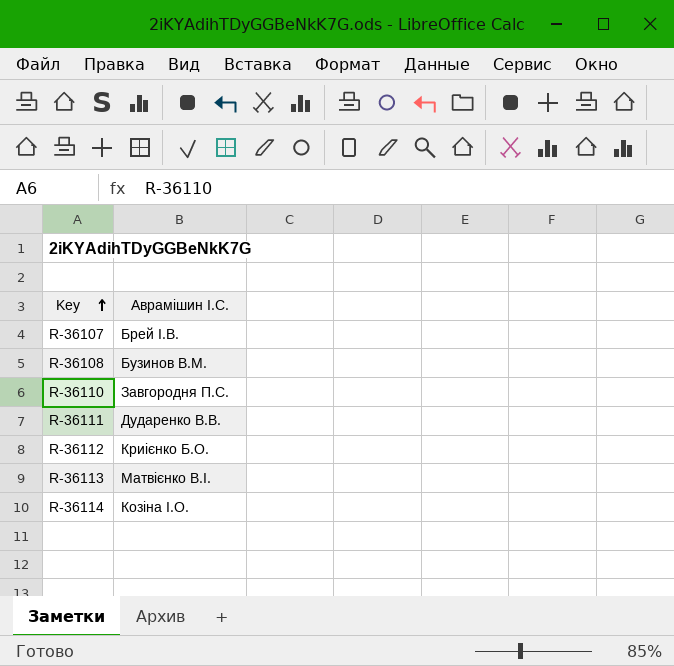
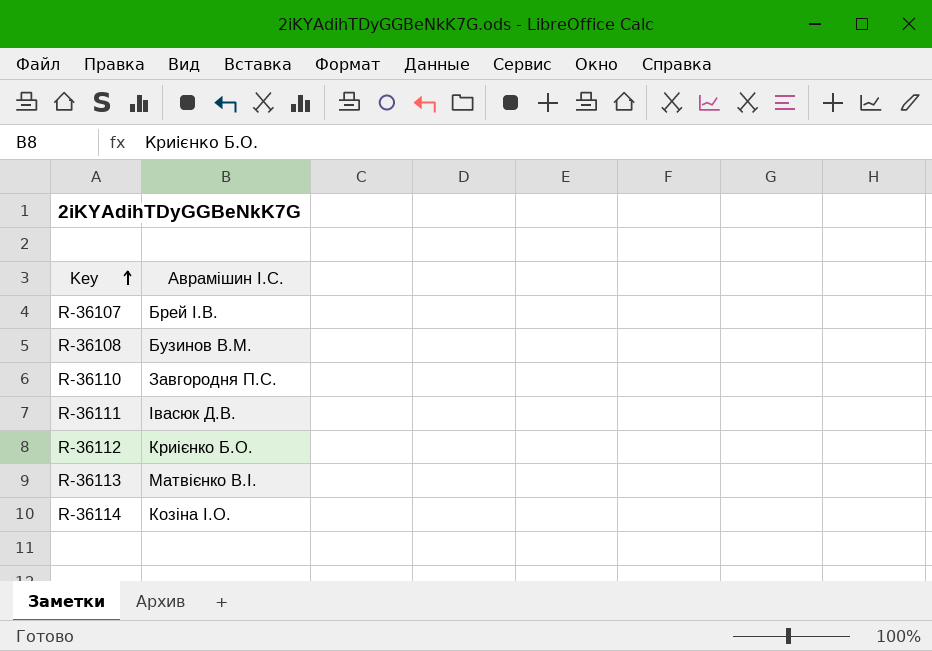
R-36111 | Аврамішин І.С.: Дударенко В.В. -> Івасюк Д.В.

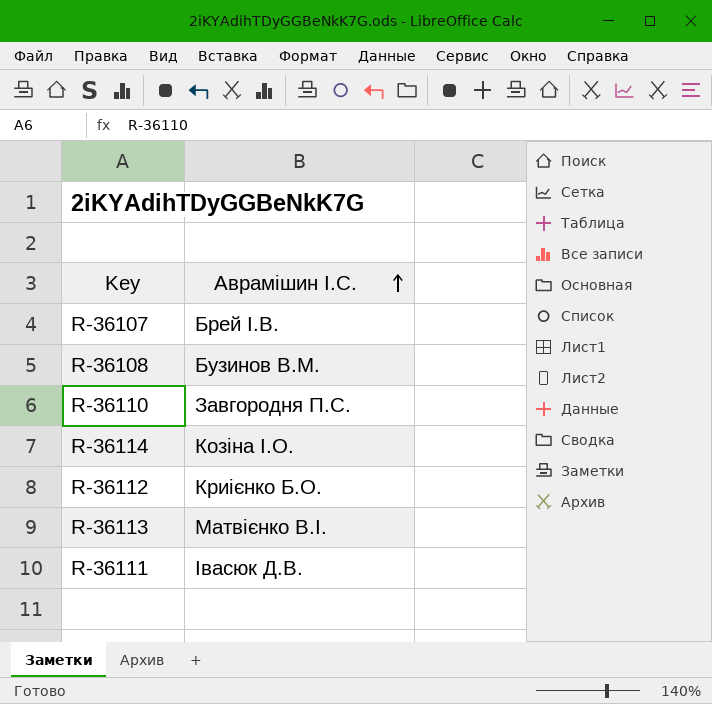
row order: Key ascending -> Аврамішин І.С. ascending

